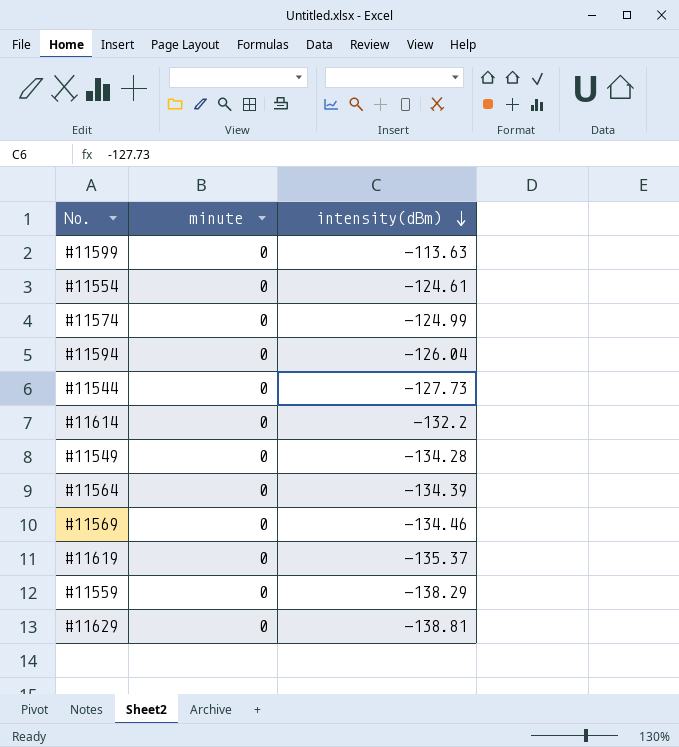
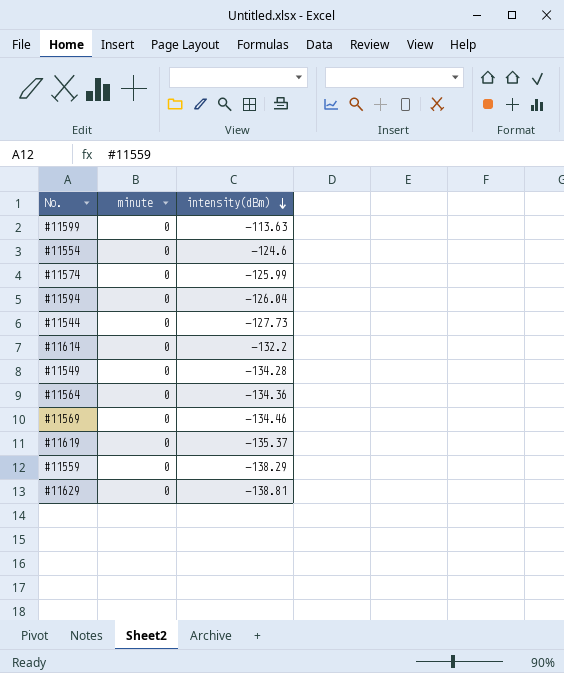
#11554 | intensity(dBm): -124.61 -> -124.6
#11574 | intensity(dBm): -124.99 -> -125.99
#11564 | intensity(dBm): -134.39 -> -134.36

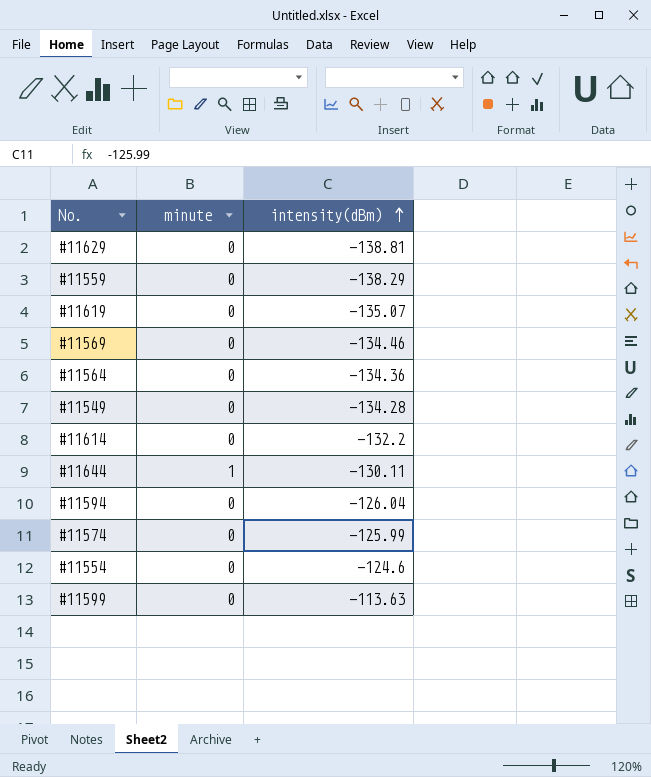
row order: intensity(dBm) descending -> intensity(dBm) ascending
row #11544: 0 | -127.73 -> none
#11619 | intensity(dBm): -135.37 -> -135.07
row #11644: none -> 1 | -130.11

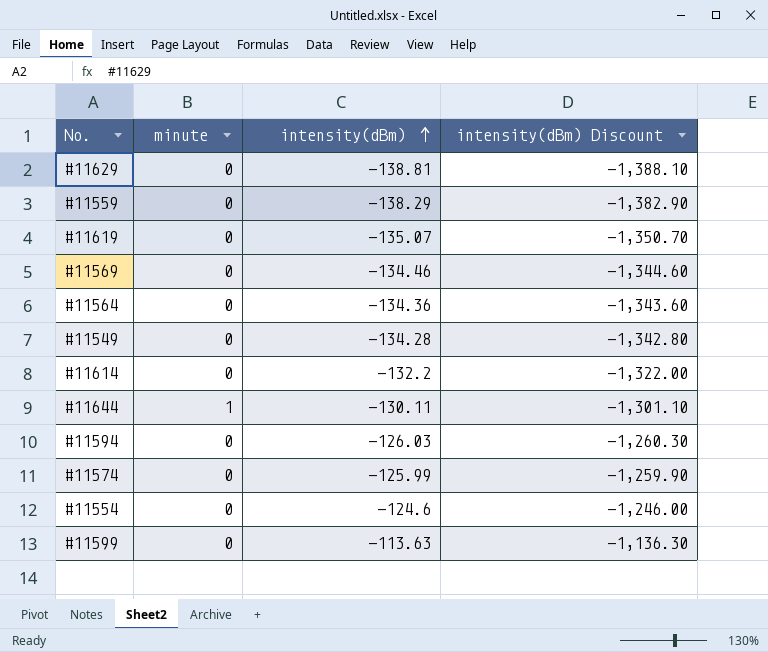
column intensity(dBm) Discount | formula: none -> [intensity(dBm)] * 10
#11594 | intensity(dBm): -126.04 -> -126.03

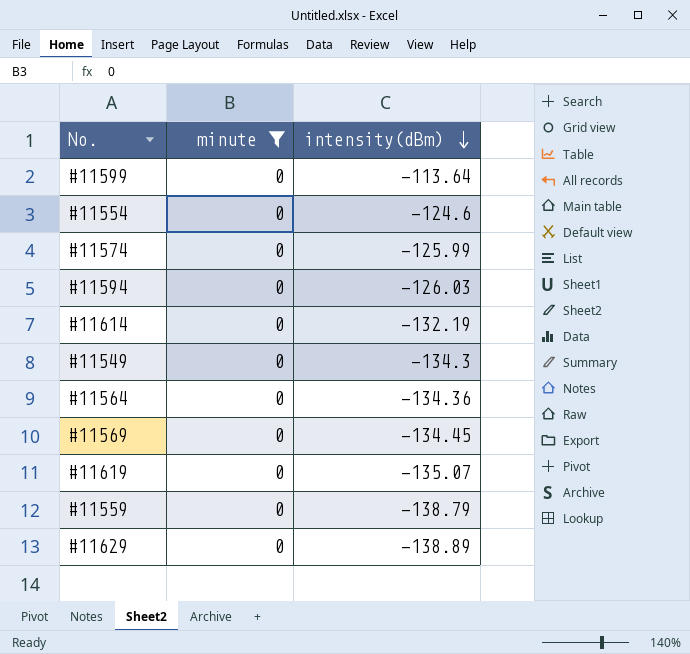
filter: none -> minute = 0
row order: intensity(dBm) ascending -> intensity(dBm) descending
column intensity(dBm) Discount | formula: [intensity(dBm)] * 10 -> none
#11599 | intensity(dBm): -113.63 -> -113.64
#11614 | intensity(dBm): -132.2 -> -132.19
#11549 | intensity(dBm): -134.28 -> -134.3
#11569 | intensity(dBm): -134.46 -> -134.45
#11559 | intensity(dBm): -138.29 -> -138.79
#11629 | intensity(dBm): -138.81 -> -138.89

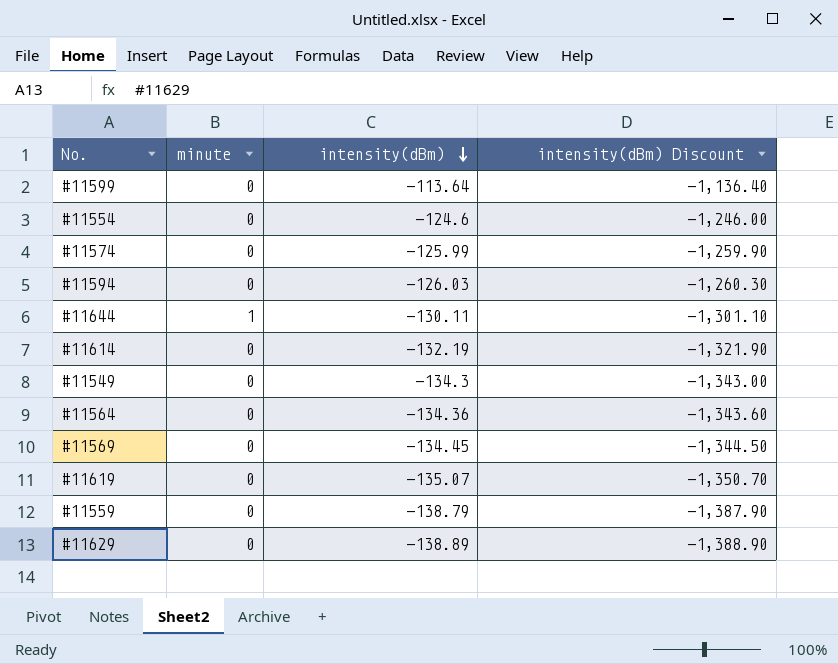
filter: minute = 0 -> none
column intensity(dBm) Discount | formula: none -> [intensity(dBm)] * 10

